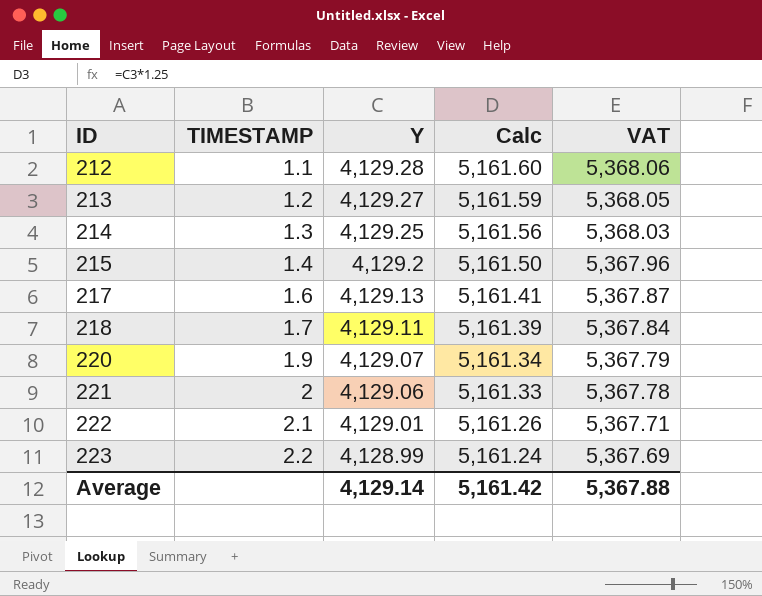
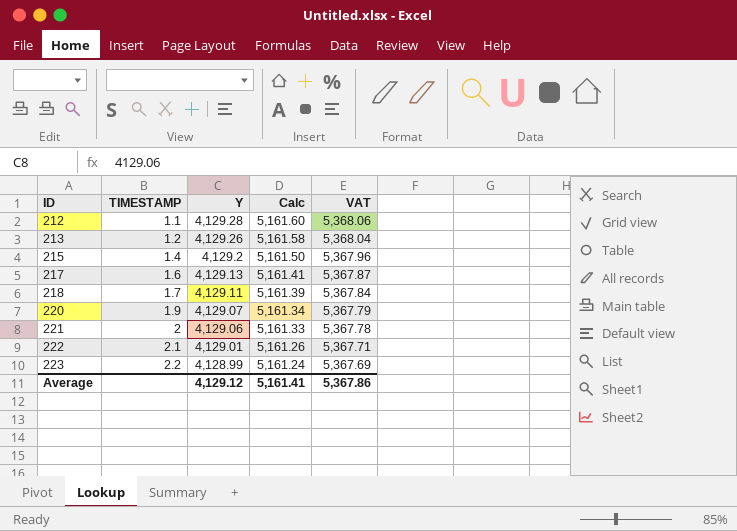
row 214: 1.3 | 4,129.25 | 5,161.56 | 5,368.03 -> none
213 | Y: 4,129.27 -> 4,129.26
213 | Calc: 5,161.59 -> 5,161.58
213 | VAT: 5,368.05 -> 5,368.04
Average | Y: 4,129.14 -> 4,129.12
Average | Calc: 5,161.42 -> 5,161.41
Average | VAT: 5,367.88 -> 5,367.86

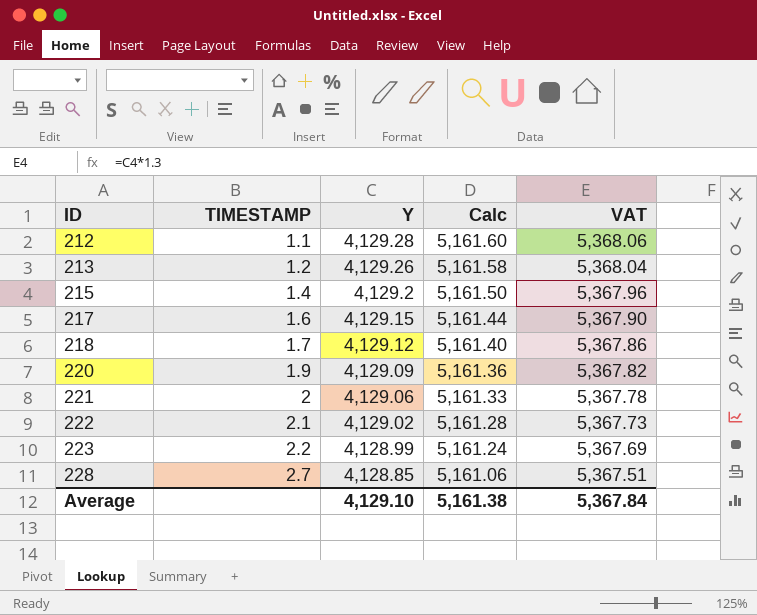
217 | Y: 4,129.13 -> 4,129.15
217 | Calc: 5,161.41 -> 5,161.44
217 | VAT: 5,367.87 -> 5,367.90
218 | Y: 4,129.11 -> 4,129.12
218 | Calc: 5,161.39 -> 5,161.40
218 | VAT: 5,367.84 -> 5,367.86
220 | Y: 4,129.07 -> 4,129.09
220 | Calc: 5,161.34 -> 5,161.36
220 | VAT: 5,367.79 -> 5,367.82
222 | Y: 4,129.01 -> 4,129.02
222 | Calc: 5,161.26 -> 5,161.28
222 | VAT: 5,367.71 -> 5,367.73
row 228: none -> 2.7 | 4,128.85 | 5,161.06 | 5,367.51
Average | Y: 4,129.12 -> 4,129.10
Average | Calc: 5,161.41 -> 5,161.38
Average | VAT: 5,367.86 -> 5,367.84

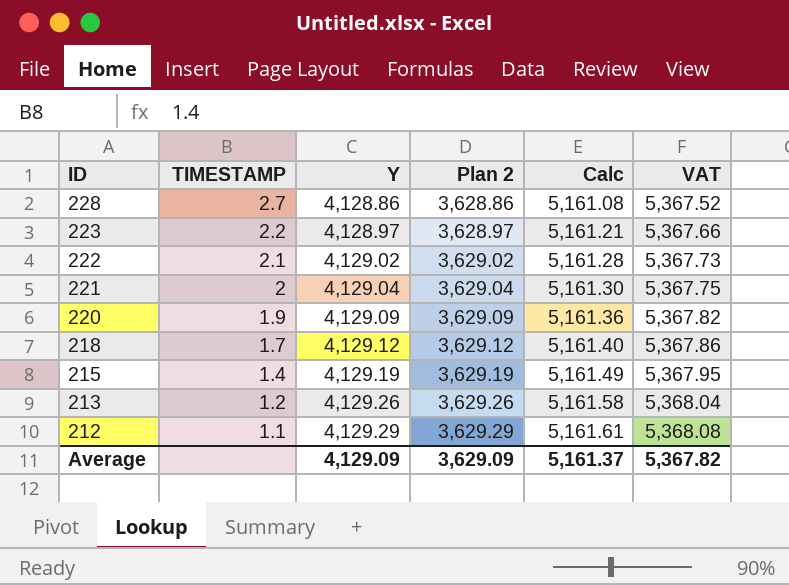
row order: ID ascending -> ID descending
column Plan 2 | formula: none -> [Y] - 500
row 217: 1.6 | 4,129.15 | 5,161.44 | 5,367.90 -> none
228 | Y: 4,128.85 -> 4,128.86
228 | Calc: 5,161.06 -> 5,161.08
228 | VAT: 5,367.51 -> 5,367.52
223 | Y: 4,128.99 -> 4,128.97
223 | Calc: 5,161.24 -> 5,161.21
223 | VAT: 5,367.69 -> 5,367.66
221 | Y: 4,129.06 -> 4,129.04
221 | Calc: 5,161.33 -> 5,161.30
221 | VAT: 5,367.78 -> 5,367.75
215 | Y: 4,129.2 -> 4,129.19
215 | Calc: 5,161.50 -> 5,161.49
215 | VAT: 5,367.96 -> 5,367.95
212 | Y: 4,129.28 -> 4,129.29
212 | Calc: 5,161.60 -> 5,161.61
212 | VAT: 5,368.06 -> 5,368.08
Average | Y: 4,129.10 -> 4,129.09
Average | Calc: 5,161.38 -> 5,161.37
Average | VAT: 5,367.84 -> 5,367.82

